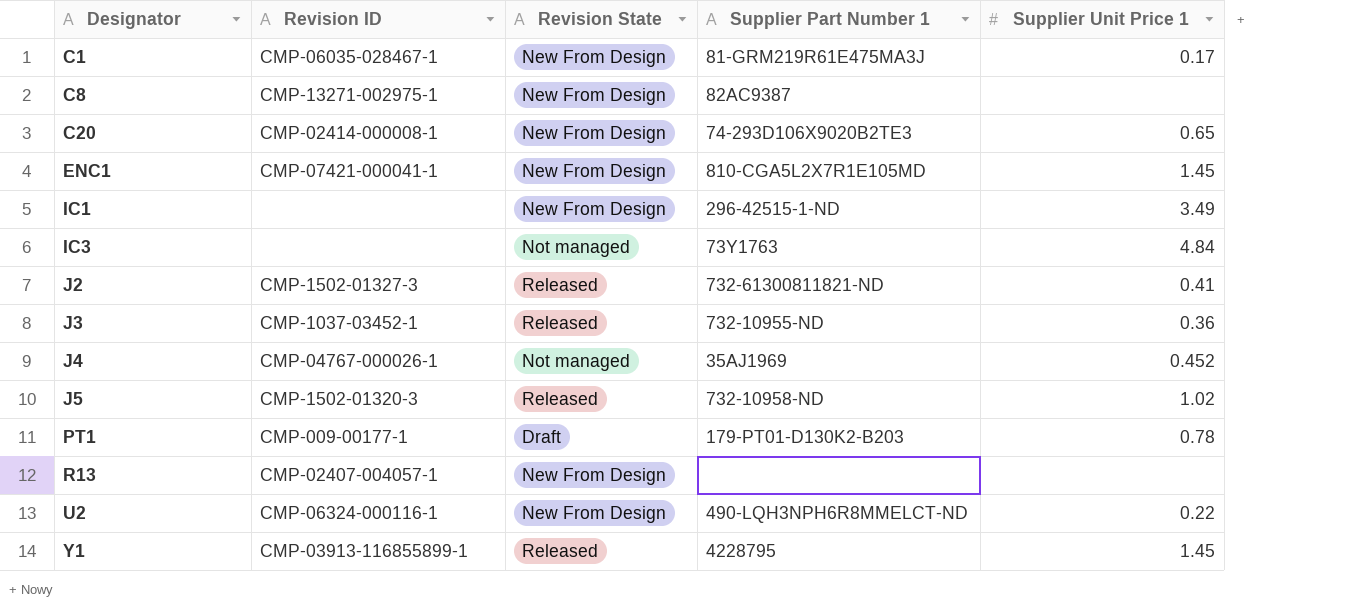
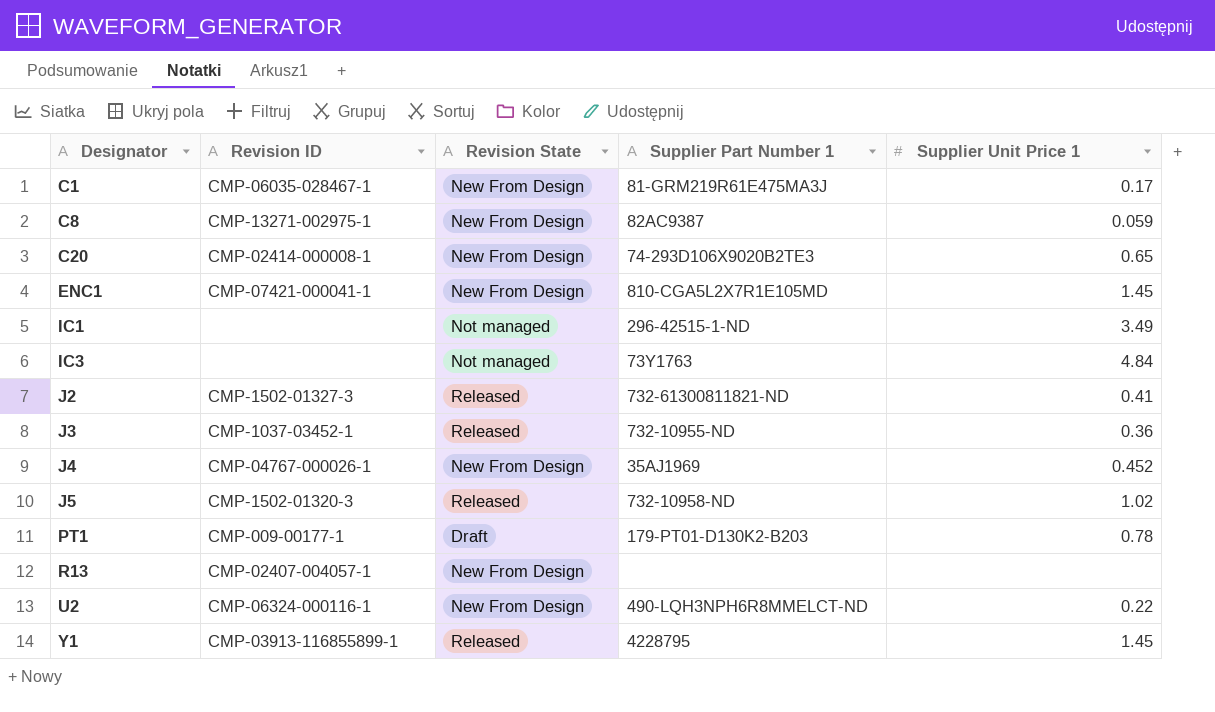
C8 | Supplier Unit Price 1: none -> 0.059
IC1 | Revision State: New From Design -> Not managed
J4 | Revision State: Not managed -> New From Design

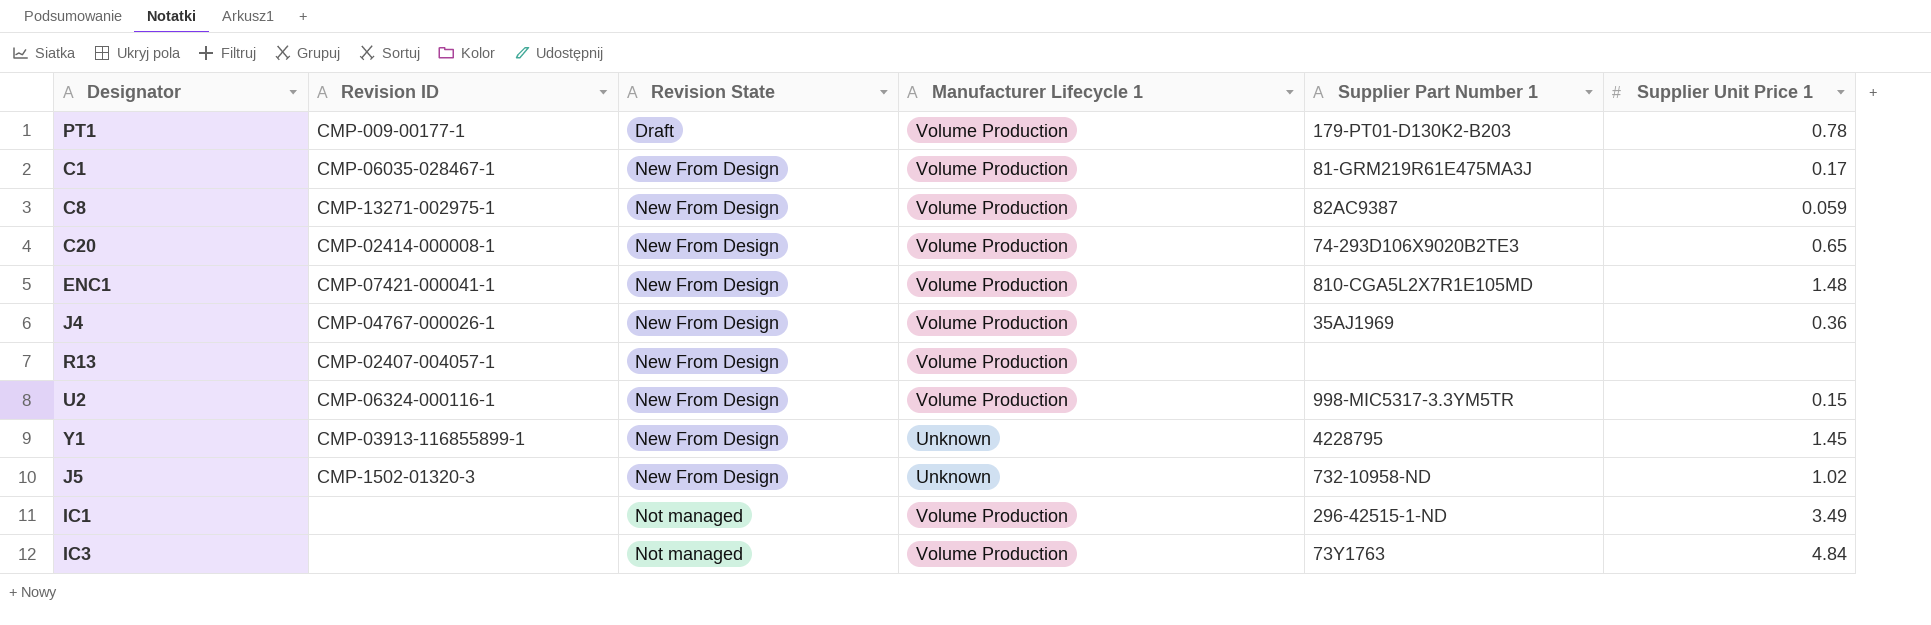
row order: Designator ascending -> Revision State ascending
column Manufacturer Lifecycle 1 | position: none -> 4
row J2: CMP-1502-01327-3 | Released | 732-61300811821-ND | 0.41 -> none
row J3: CMP-1037-03452-1 | Released | 732-10955-ND | 0.36 -> none
ENC1 | Supplier Unit Price 1: 1.45 -> 1.48
J4 | Supplier Unit Price 1: 0.452 -> 0.36
U2 | Supplier Part Number 1: 490-LQH3NPH6R8MMELCT-ND -> 998-MIC5317-3.3YM5TR
U2 | Supplier Unit Price 1: 0.22 -> 0.15
Y1 | Revision State: Released -> New From Design
J5 | Revision State: Released -> New From Design

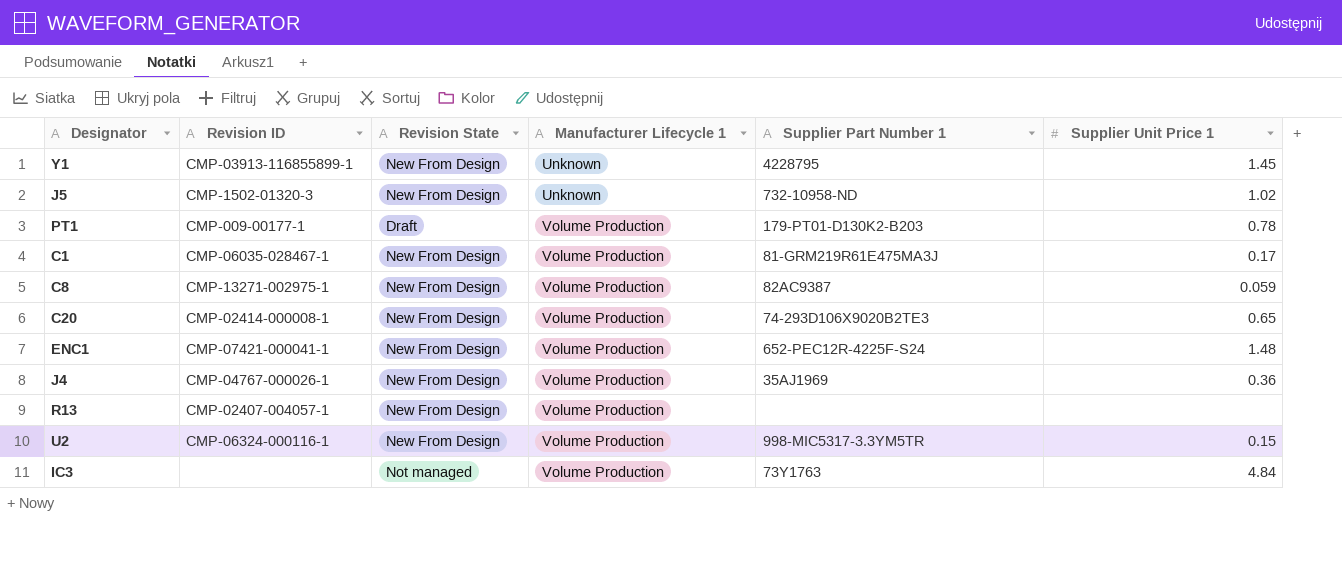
row order: Revision State ascending -> Manufacturer Lifecycle 1 ascending
row IC1: none | Not managed | Volume Production | 296-42515-1-ND | 3.49 -> none
ENC1 | Supplier Part Number 1: 810-CGA5L2X7R1E105MD -> 652-PEC12R-4225F-S24

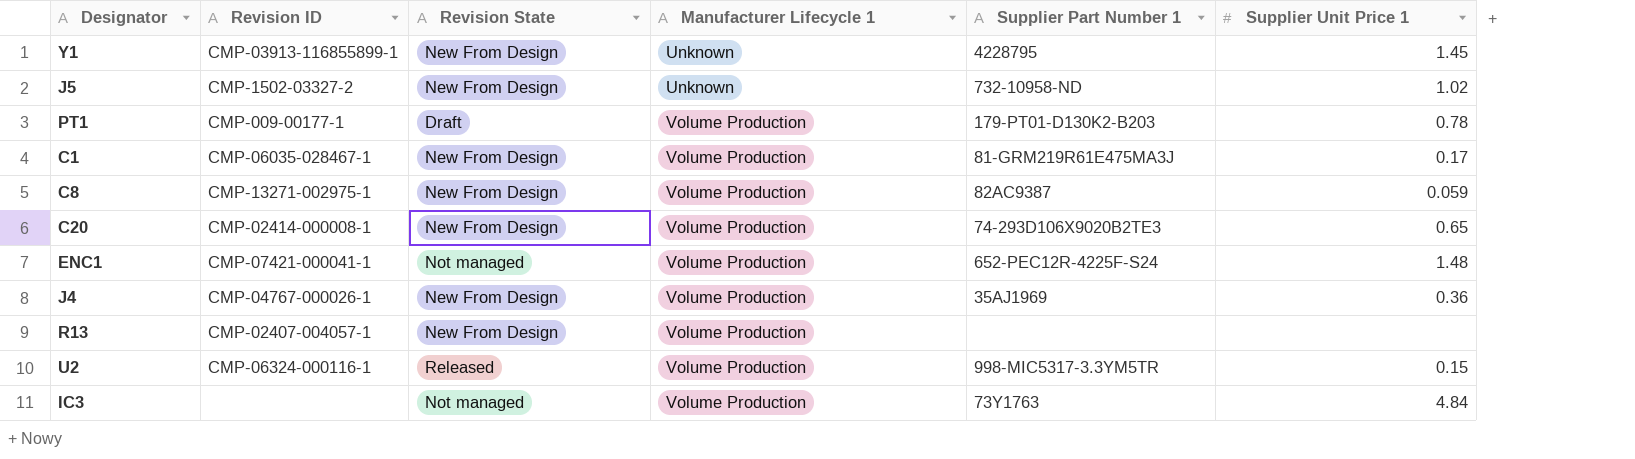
J5 | Revision ID: CMP-1502-01320-3 -> CMP-1502-03327-2
ENC1 | Revision State: New From Design -> Not managed
U2 | Revision State: New From Design -> Released

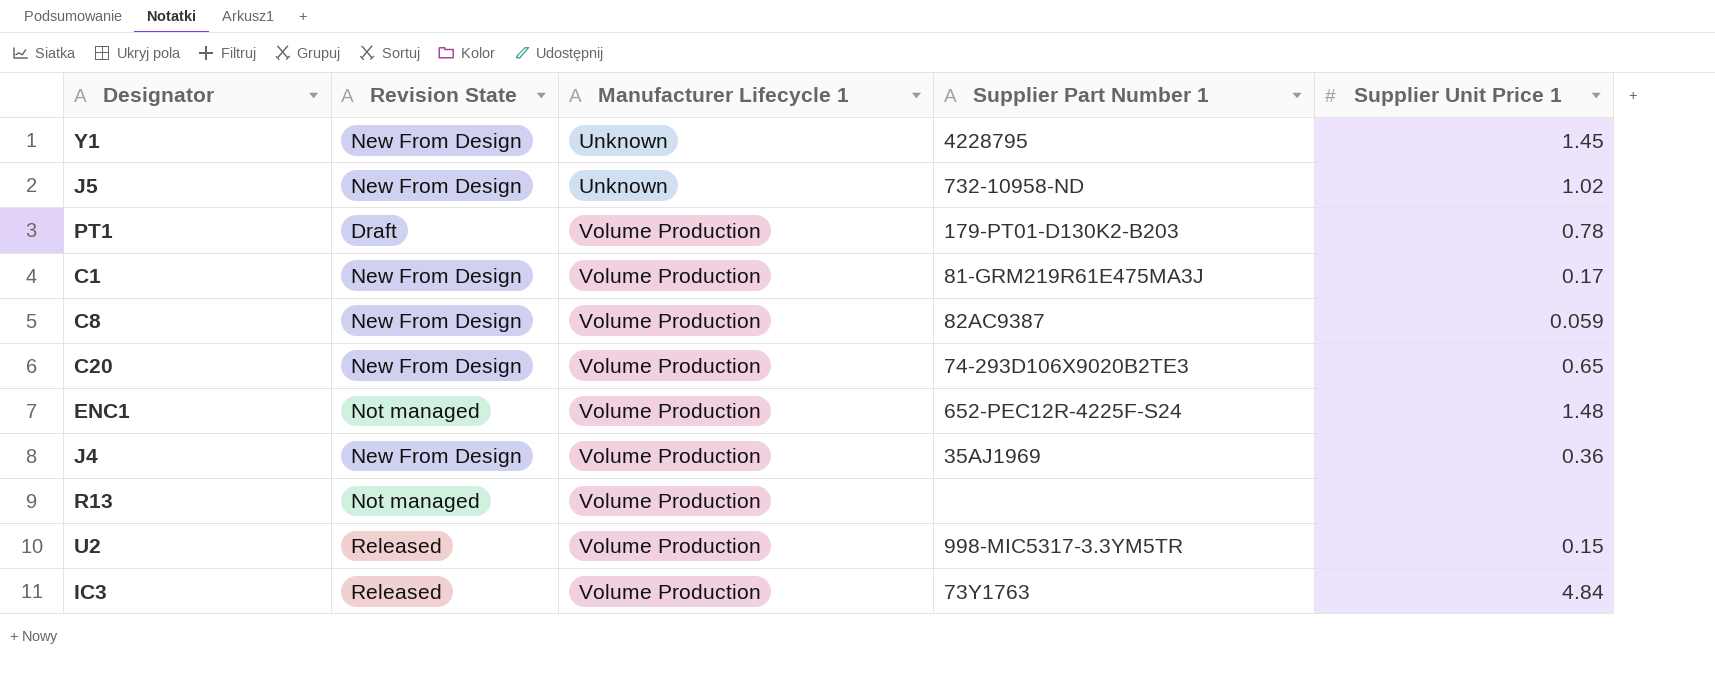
column Revision ID | position: 2 -> none
R13 | Revision State: New From Design -> Not managed
IC3 | Revision State: Not managed -> Released

